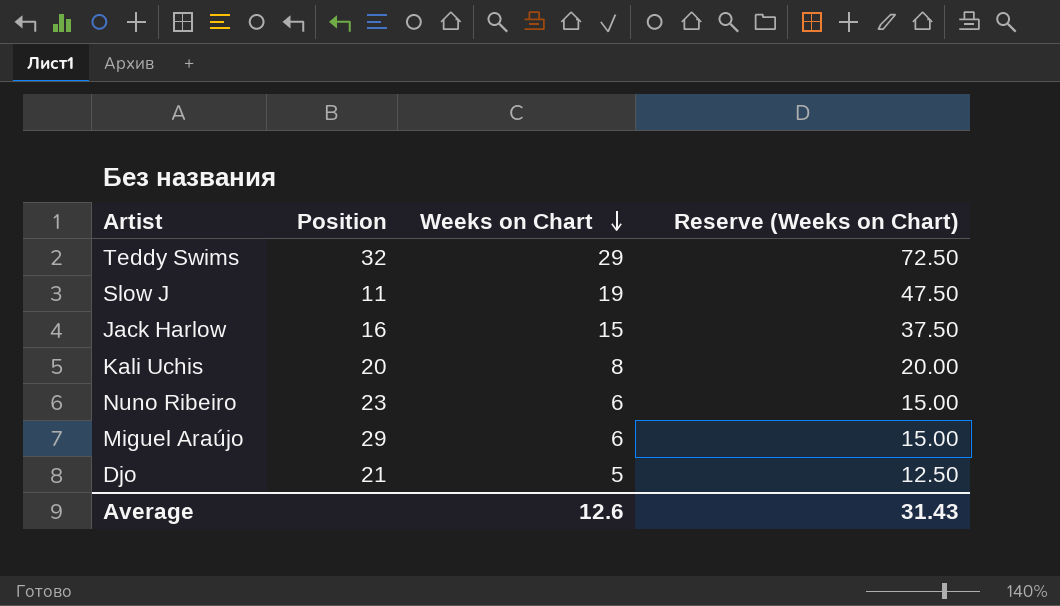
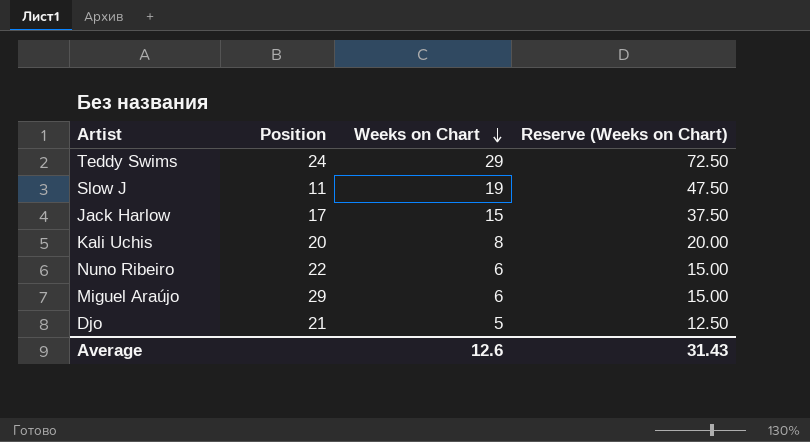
Teddy Swims | Position: 32 -> 24
Jack Harlow | Position: 16 -> 17
Nuno Ribeiro | Position: 23 -> 22

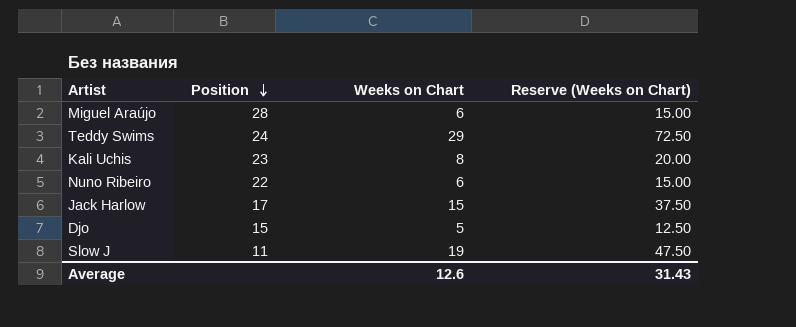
row order: Weeks on Chart descending -> Position descending
Miguel Araújo | Position: 29 -> 28
Kali Uchis | Position: 20 -> 23
Djo | Position: 21 -> 15

